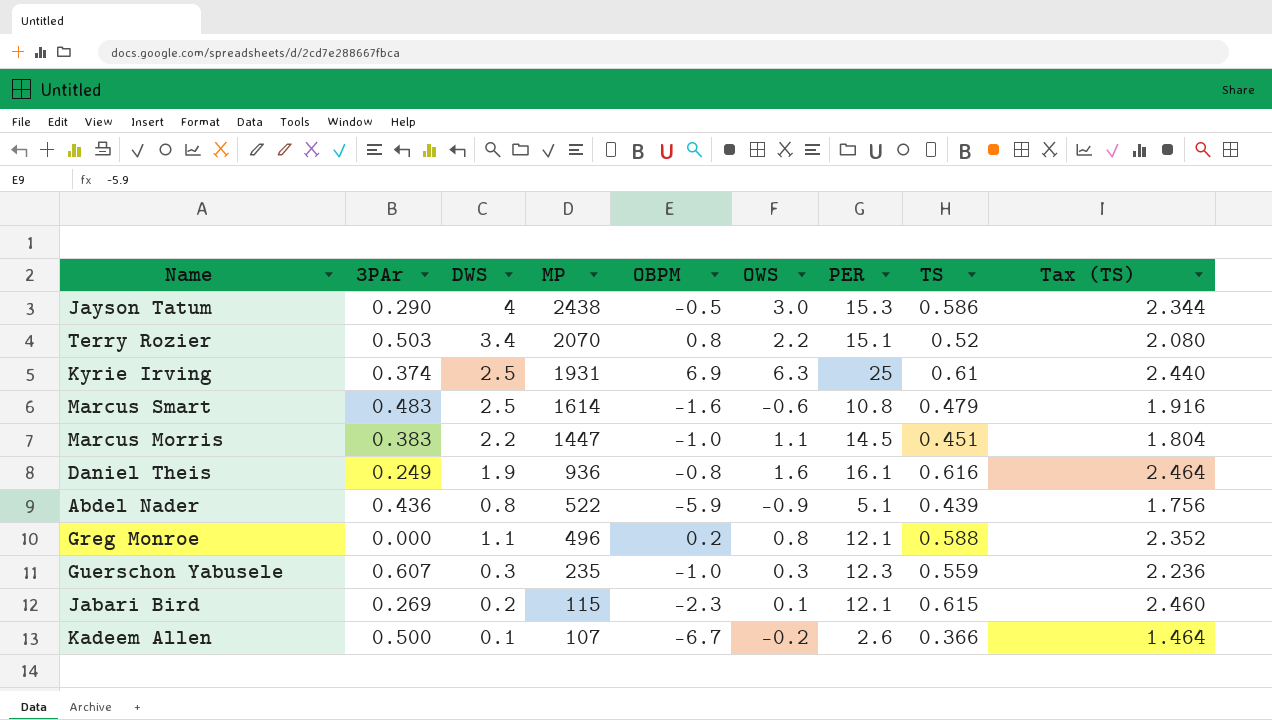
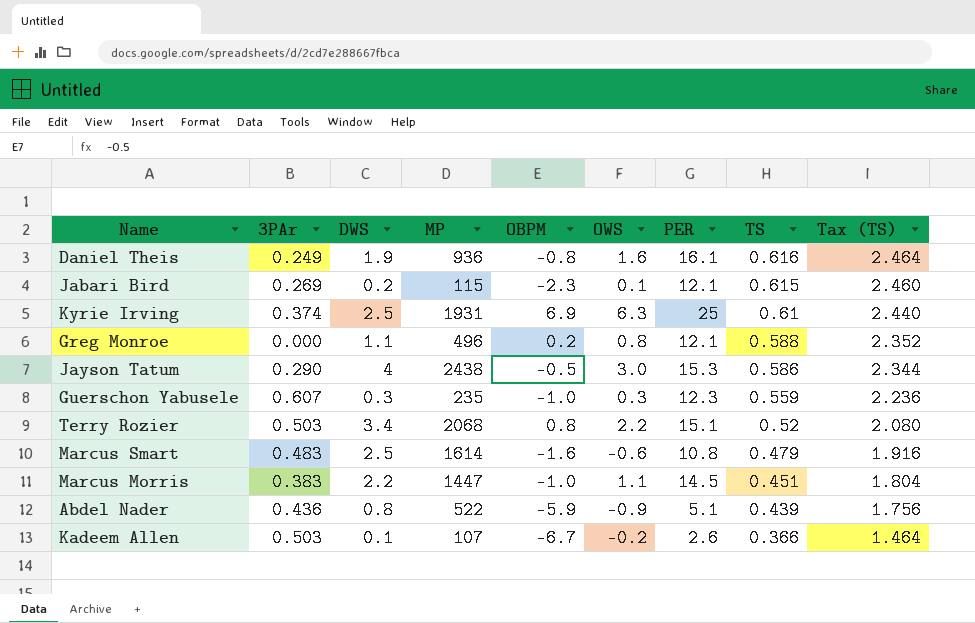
row order: MP descending -> TS descending
Terry Rozier | MP: 2070 -> 2068
Kadeem Allen | 3PAr: 0.500 -> 0.503

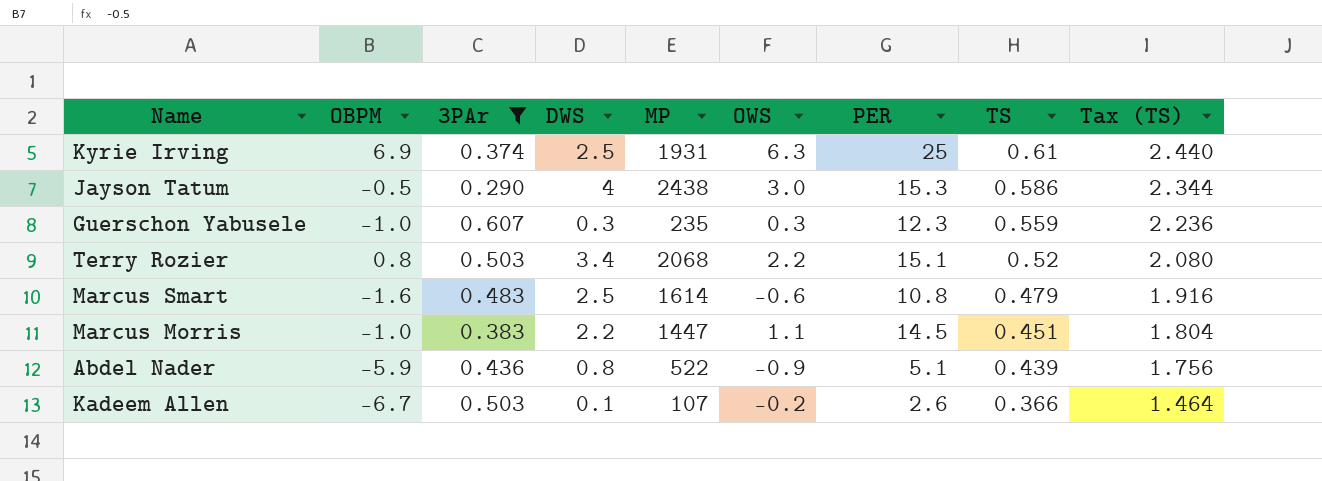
filter: none -> 3PAr >= 0.290
column OBPM | position: 5 -> 2

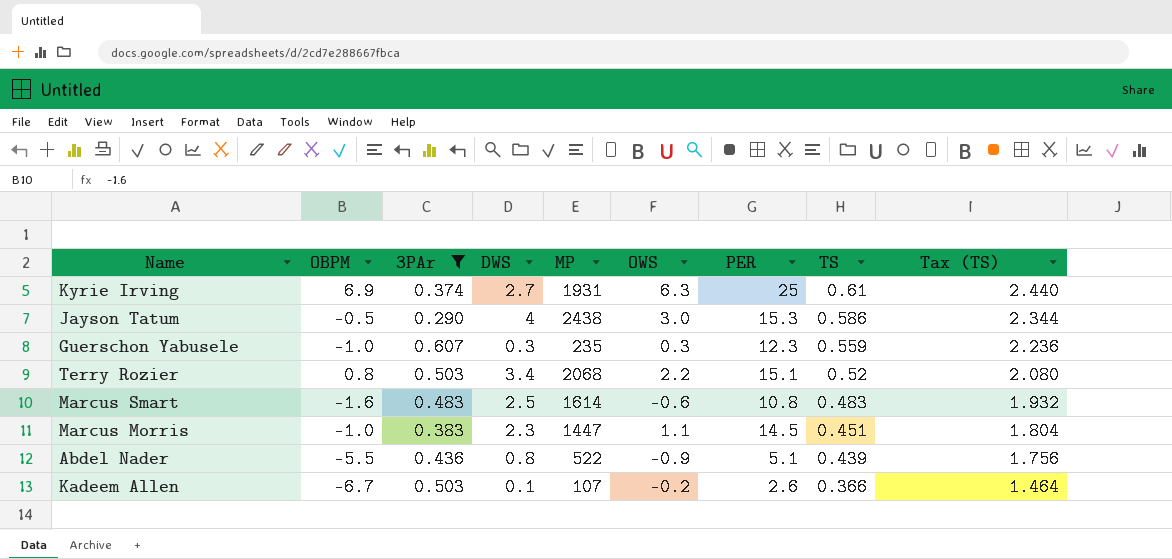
Kyrie Irving | DWS: 2.5 -> 2.7
Marcus Smart | TS: 0.479 -> 0.483
Marcus Smart | Tax (TS): 1.916 -> 1.932
Marcus Morris | DWS: 2.2 -> 2.3
Abdel Nader | OBPM: -5.9 -> -5.5

